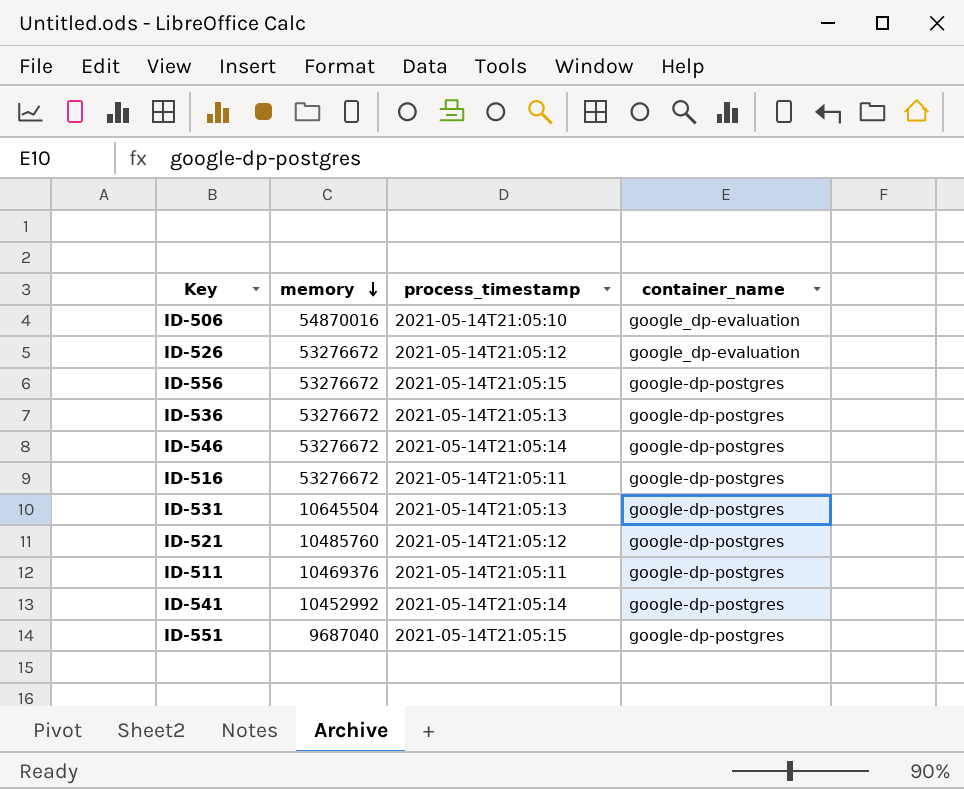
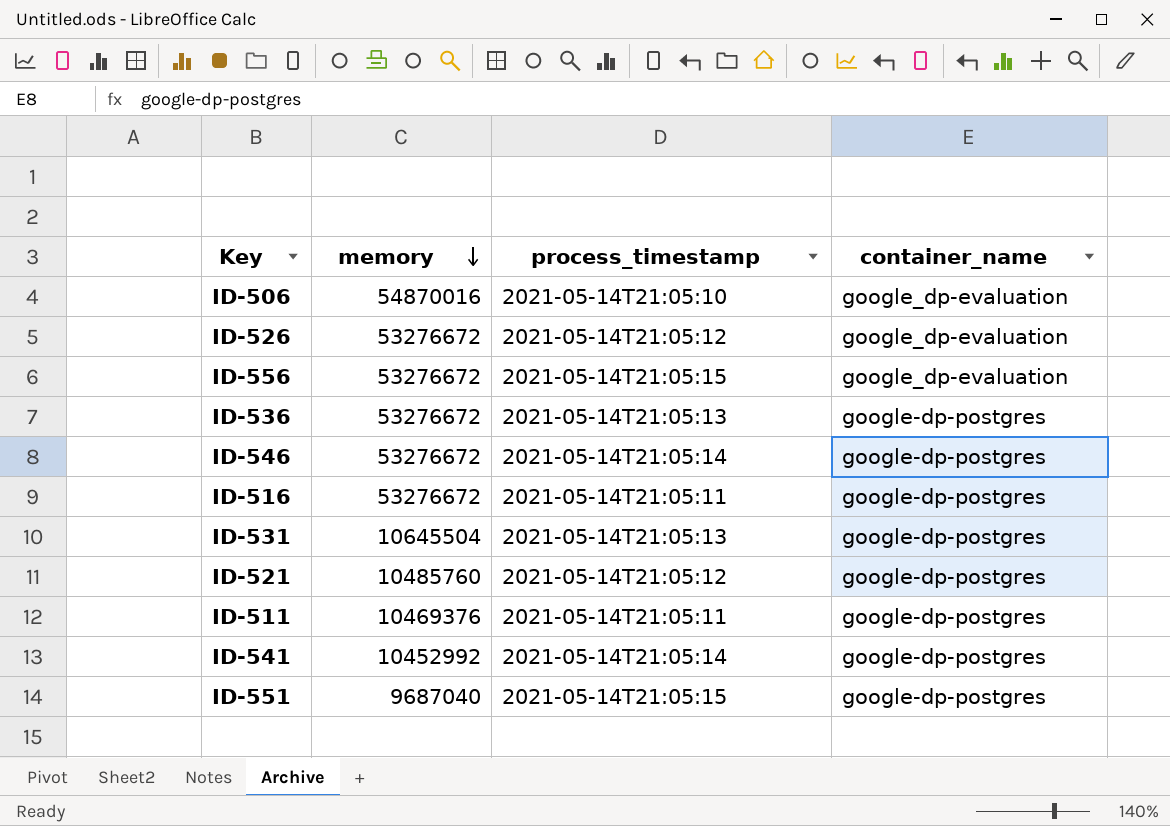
ID-556 | container_name: google-dp-postgres -> google_dp-evaluation

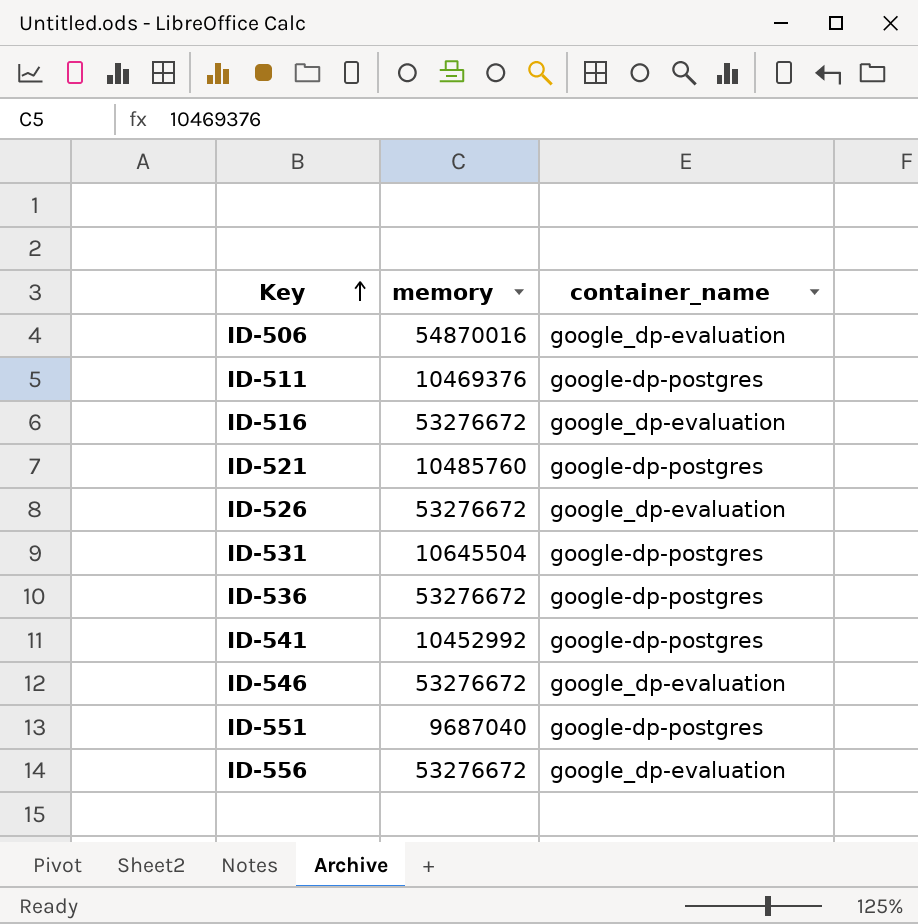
row order: memory descending -> Key ascending
column process_timestamp | position: 3 -> none
ID-516 | container_name: google-dp-postgres -> google_dp-evaluation
ID-546 | container_name: google-dp-postgres -> google_dp-evaluation

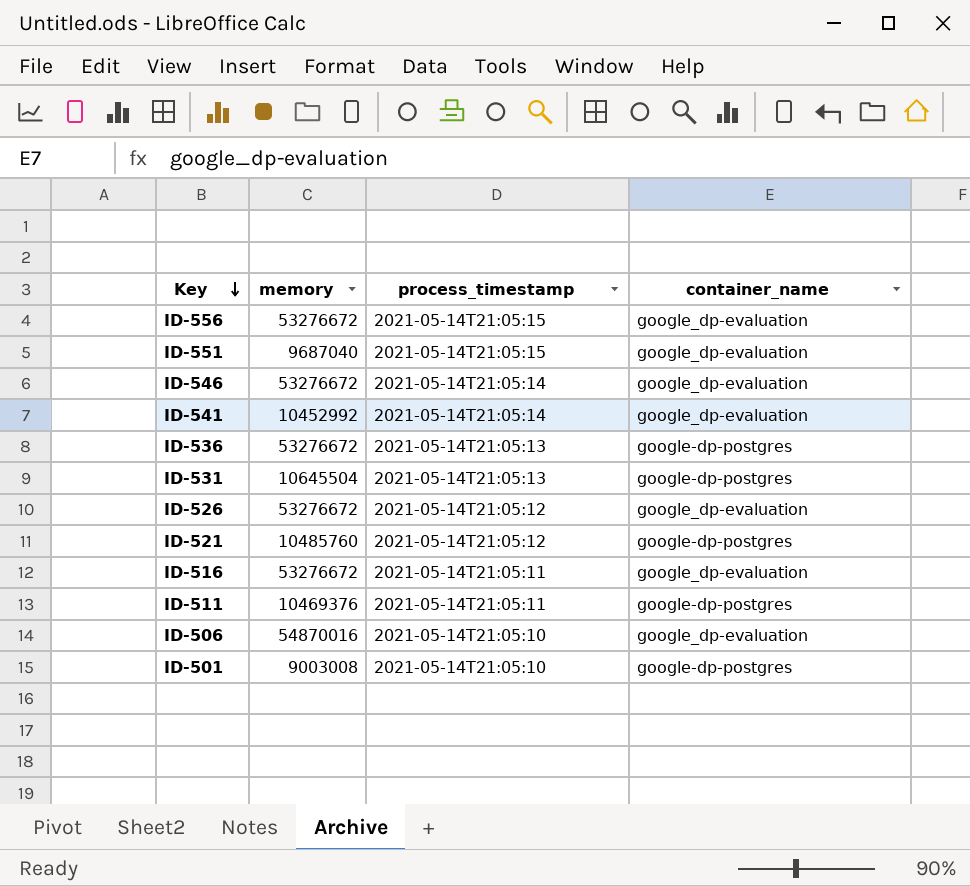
row order: Key ascending -> Key descending
column process_timestamp | position: none -> 3
ID-551 | container_name: google-dp-postgres -> google_dp-evaluation
ID-541 | container_name: google-dp-postgres -> google_dp-evaluation
row ID-501: none -> 9003008 | 2021-05-14T21:05:10 | google-dp-postgres

